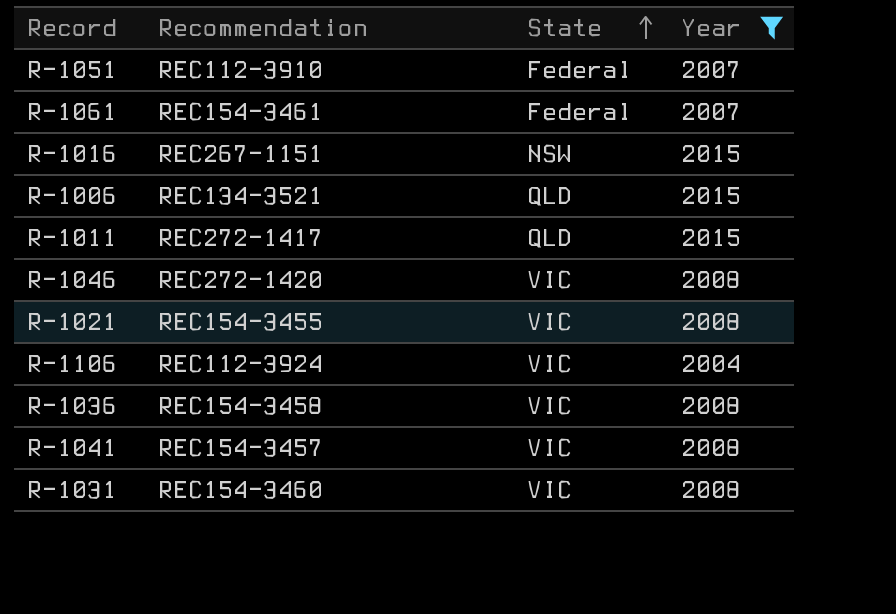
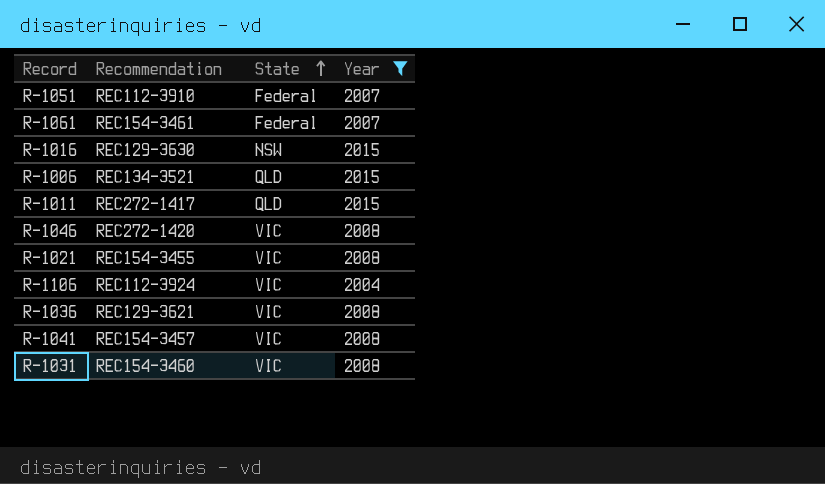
R-1016 | Recommendation: REC267-1151 -> REC129-3630
R-1036 | Recommendation: REC154-3458 -> REC129-3621

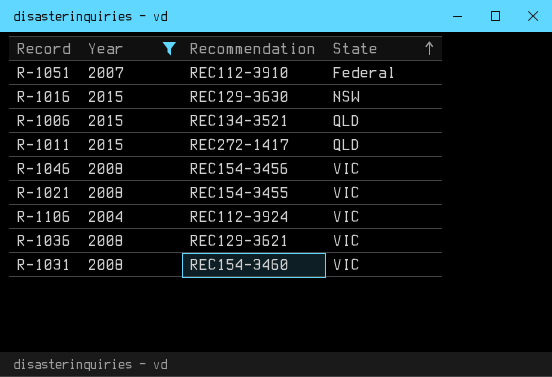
column Year | position: 4 -> 2
row R-1061: REC154-3461 | Federal | 2007 -> none
row R-1041: REC154-3457 | VIC | 2008 -> none
R-1046 | Recommendation: REC272-1420 -> REC154-3456

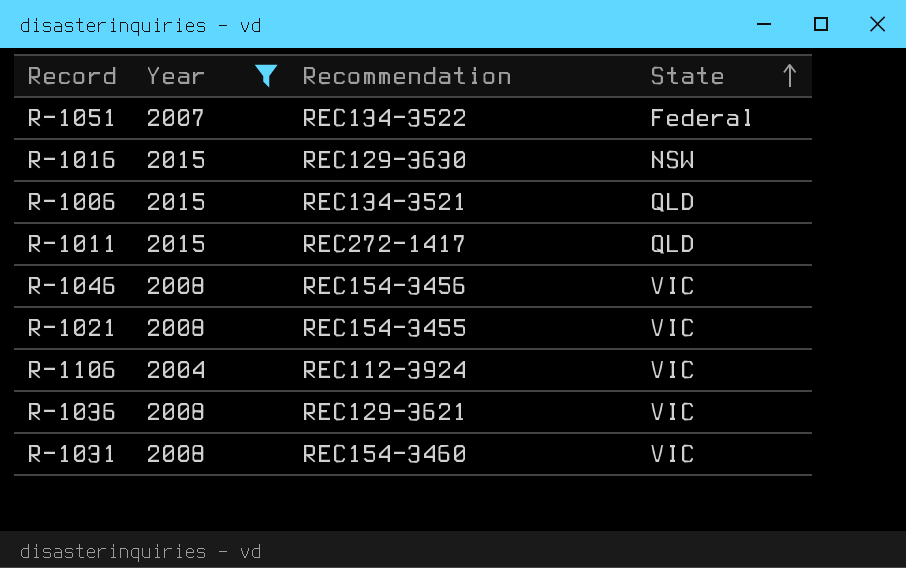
R-1051 | Recommendation: REC112-3910 -> REC134-3522

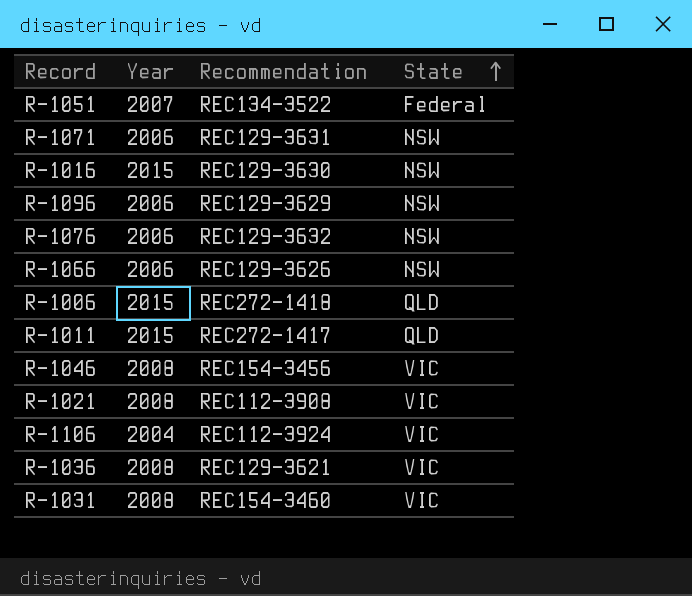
filter: Year != 2006 -> none
R-1006 | Recommendation: REC134-3521 -> REC272-1418
R-1021 | Recommendation: REC154-3455 -> REC112-3908

